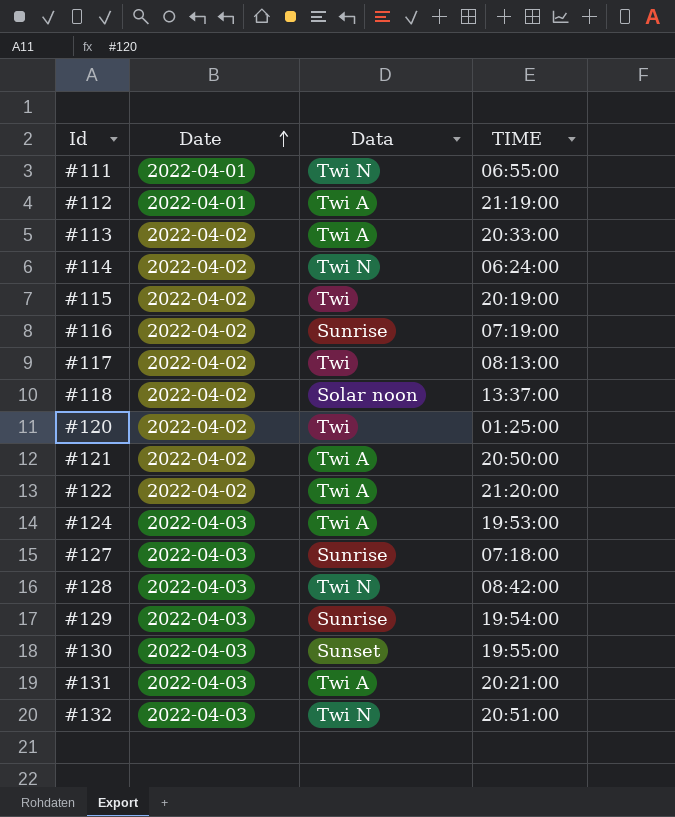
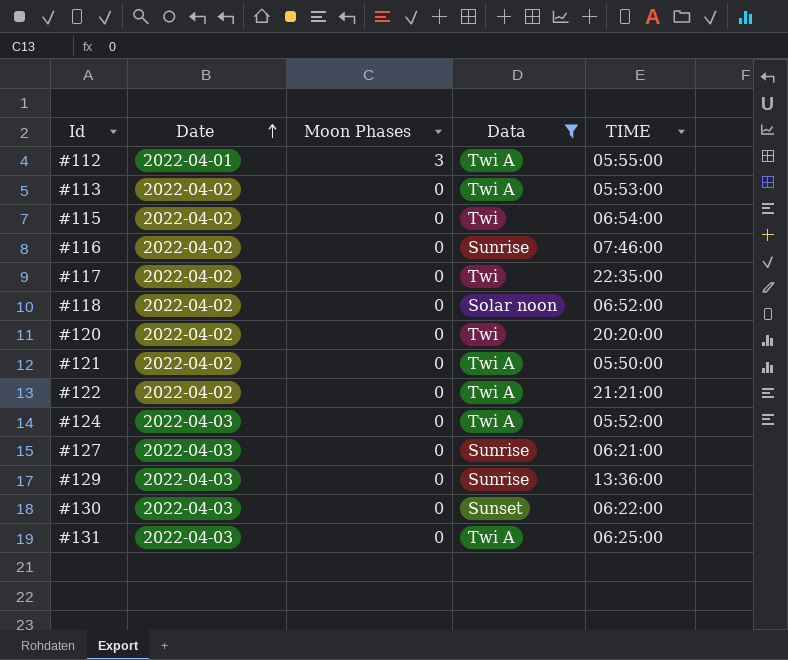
filter: none -> Data != Twi N
column Moon Phases | position: none -> 3
#112 | TIME: 21:19:00 -> 05:55:00
#113 | TIME: 20:33:00 -> 05:53:00
#115 | TIME: 20:19:00 -> 06:54:00
#116 | TIME: 07:19:00 -> 07:46:00
#117 | TIME: 08:13:00 -> 22:35:00
#118 | TIME: 13:37:00 -> 06:52:00
#120 | TIME: 01:25:00 -> 20:20:00
#121 | TIME: 20:50:00 -> 05:50:00
#122 | TIME: 21:20:00 -> 21:21:00
#124 | TIME: 19:53:00 -> 05:52:00
#127 | TIME: 07:18:00 -> 06:21:00
#129 | TIME: 19:54:00 -> 13:36:00
#130 | TIME: 19:55:00 -> 06:22:00
#131 | TIME: 20:21:00 -> 06:25:00

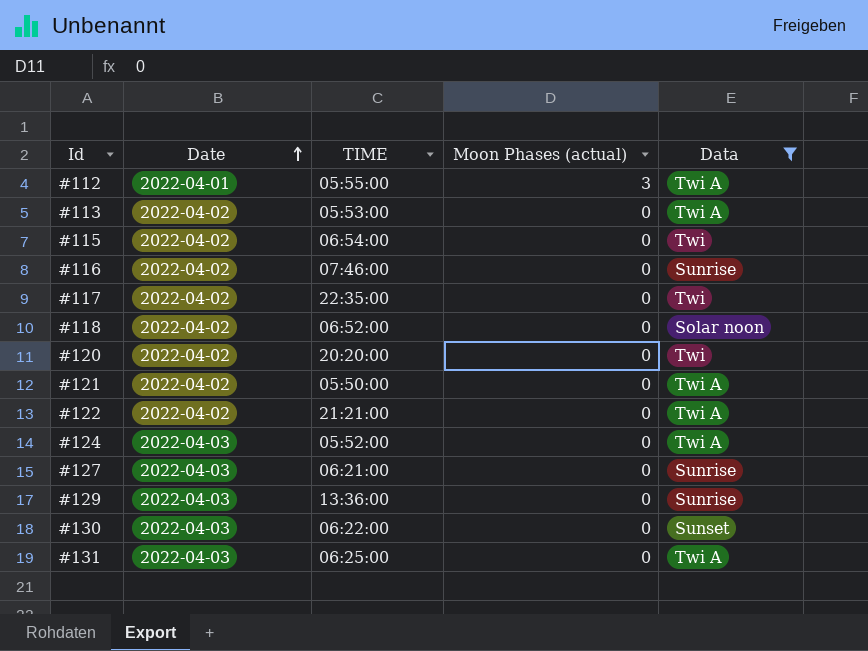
column TIME | position: 5 -> 3
column name: Moon Phases -> Moon Phases (actual)

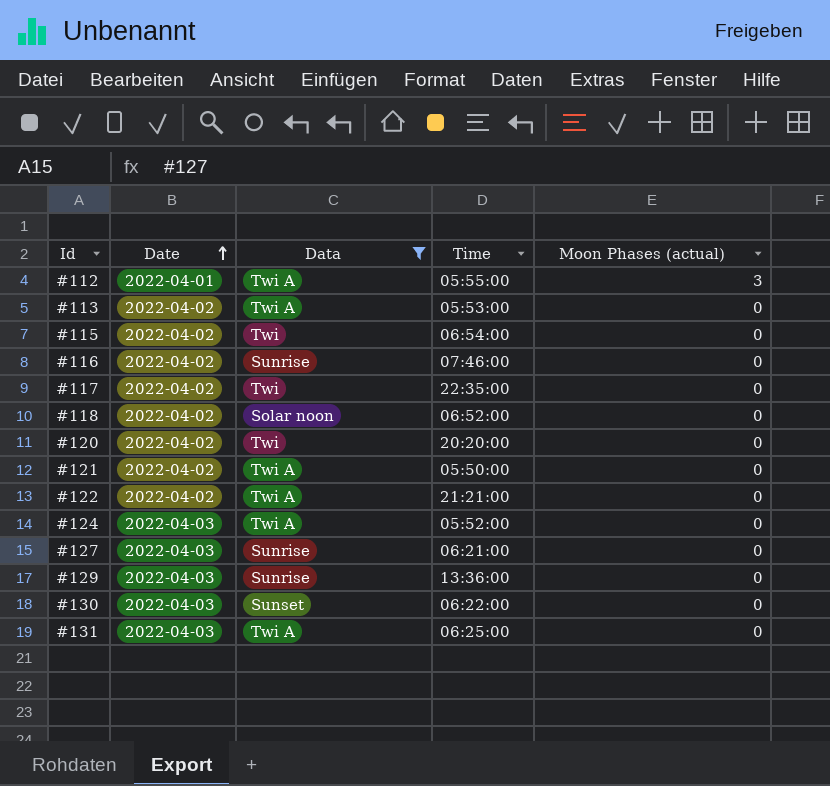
column Data | position: 5 -> 3
column name: TIME -> Time

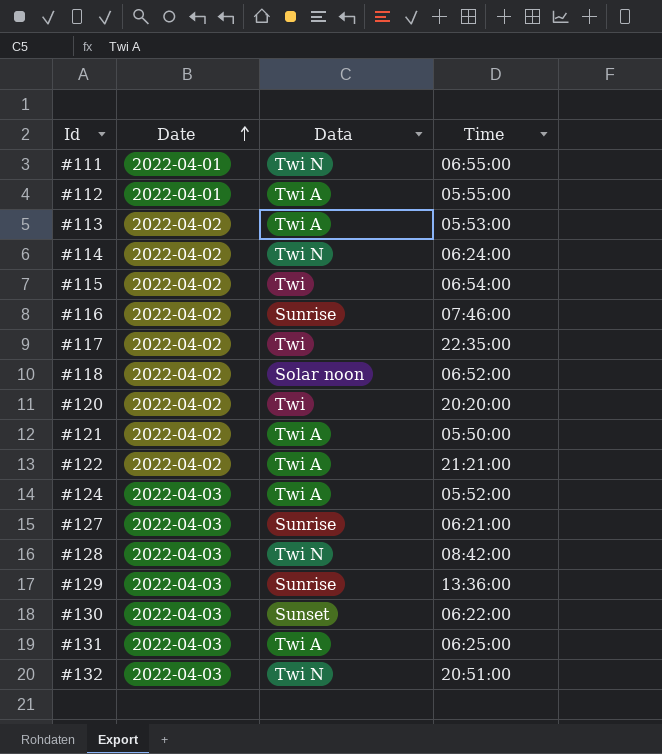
filter: Data != Twi N -> none
column Moon Phases (actual) | position: 5 -> none

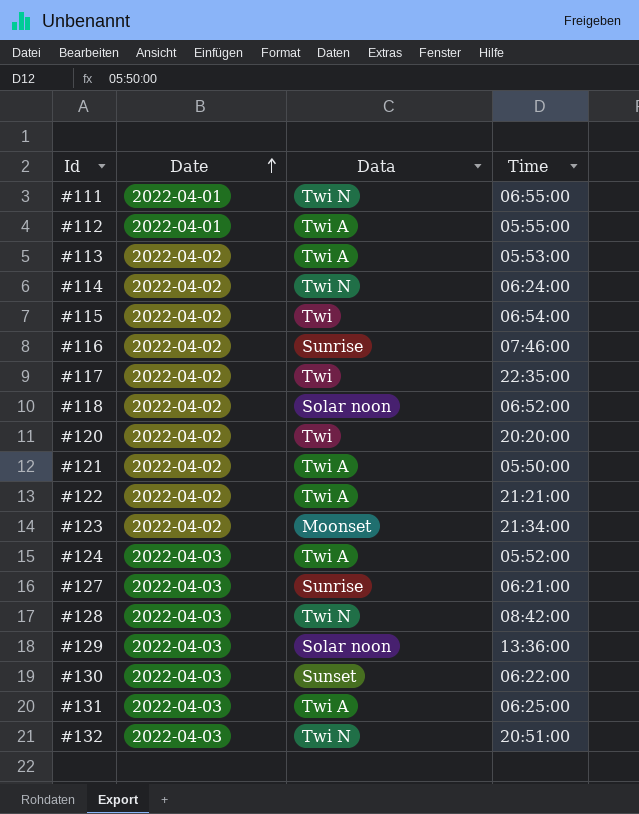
row #123: none -> 2022-04-02 | Moonset | 21:34:00
#129 | Data: Sunrise -> Solar noon

